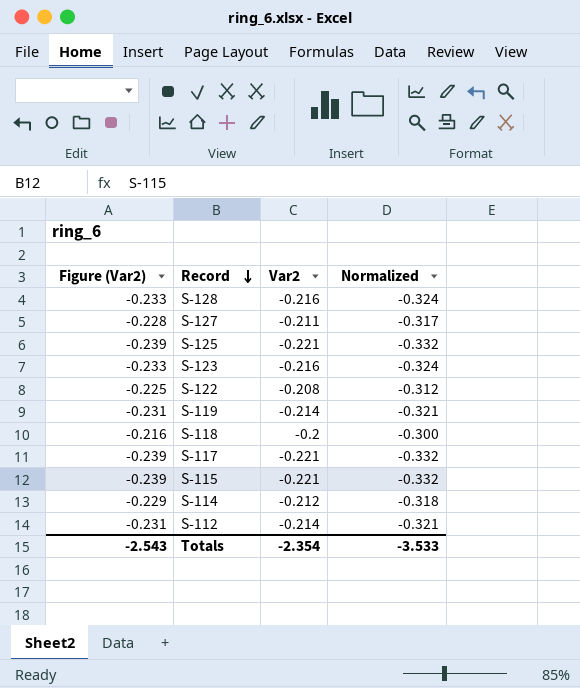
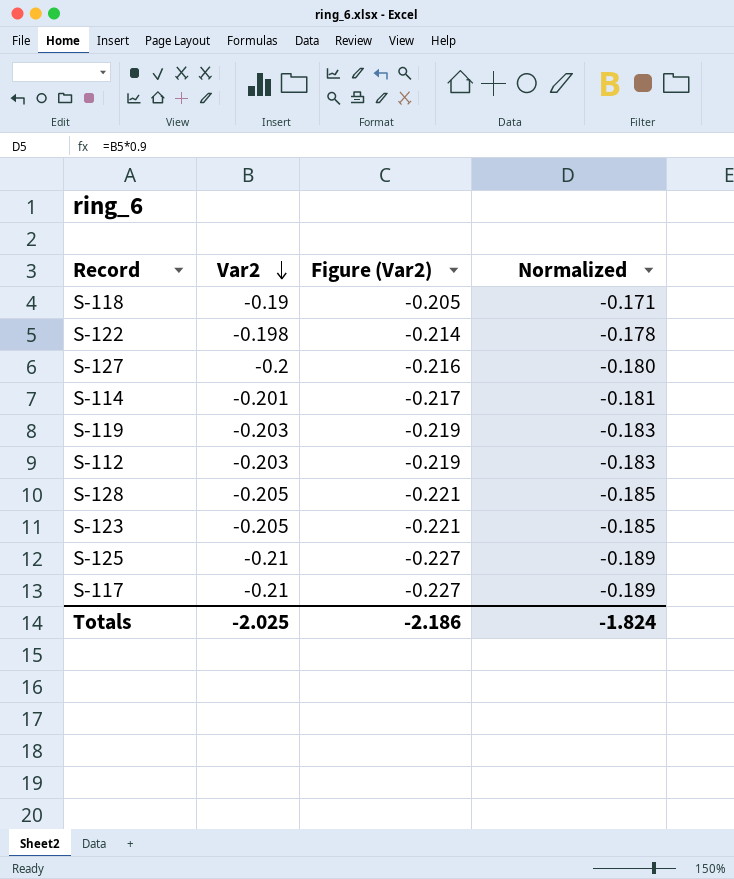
row order: Record descending -> Var2 descending
column Figure (Var2) | position: 1 -> 3
column Normalized | formula: [Var2] * 1.5 -> [Var2] * 0.9
row S-115: -0.239 | -0.221 | -0.332 -> none
S-118 | Var2: -0.2 -> -0.19
S-118 | Figure (Var2): -0.216 -> -0.205
S-122 | Var2: -0.208 -> -0.198
S-122 | Figure (Var2): -0.225 -> -0.214
S-127 | Var2: -0.211 -> -0.2
S-127 | Figure (Var2): -0.228 -> -0.216
S-114 | Var2: -0.212 -> -0.201
S-114 | Figure (Var2): -0.229 -> -0.217
S-119 | Var2: -0.214 -> -0.203
S-119 | Figure (Var2): -0.231 -> -0.219
S-112 | Var2: -0.214 -> -0.203
S-112 | Figure (Var2): -0.231 -> -0.219
S-128 | Var2: -0.216 -> -0.205
S-128 | Figure (Var2): -0.233 -> -0.221
S-123 | Var2: -0.216 -> -0.205
S-123 | Figure (Var2): -0.233 -> -0.221
S-125 | Var2: -0.221 -> -0.21
S-125 | Figure (Var2): -0.239 -> -0.227
S-117 | Var2: -0.221 -> -0.21
S-117 | Figure (Var2): -0.239 -> -0.227
Totals | Var2: -2.354 -> -2.025
Totals | Figure (Var2): -2.543 -> -2.186
Totals | Normalized: -3.533 -> -1.824

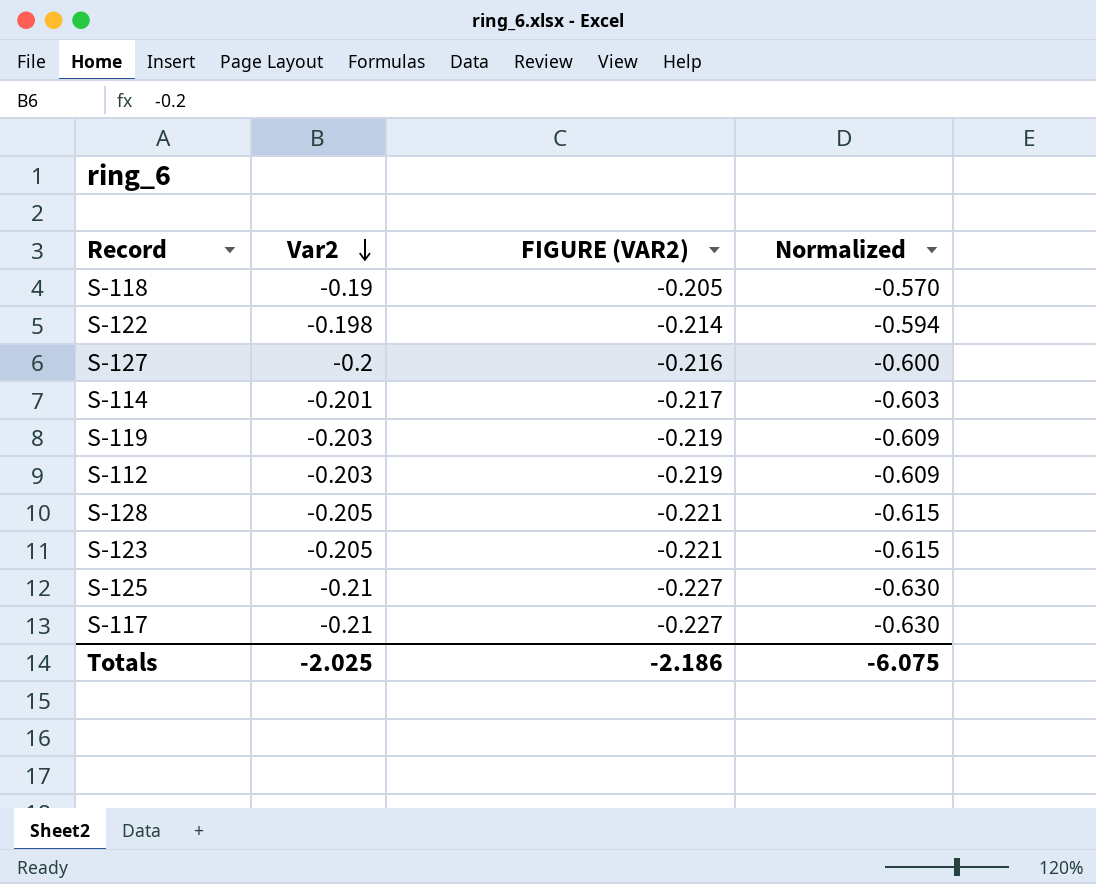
column name: Figure (Var2) -> FIGURE (VAR2)
column Normalized | formula: [Var2] * 0.9 -> [Var2] * 3
Totals | Normalized: -1.824 -> -6.075

